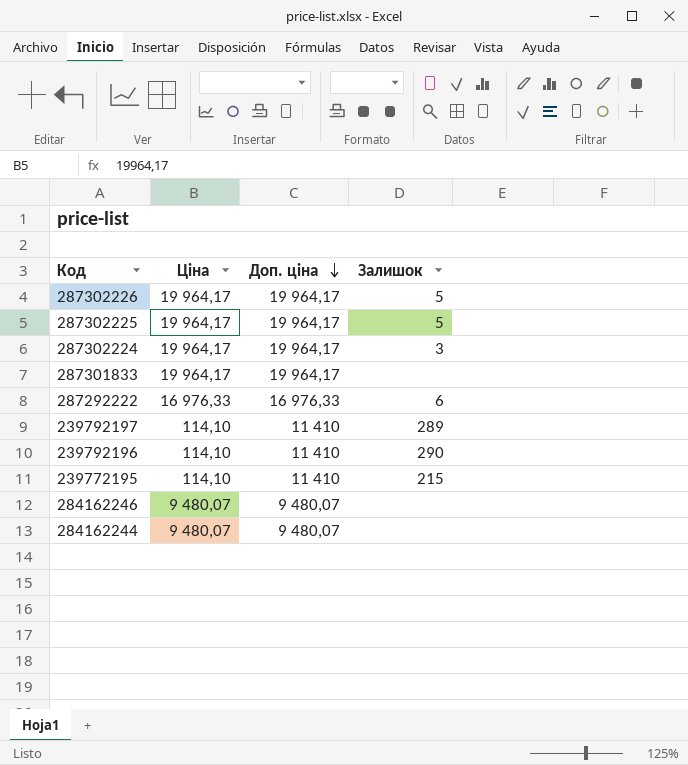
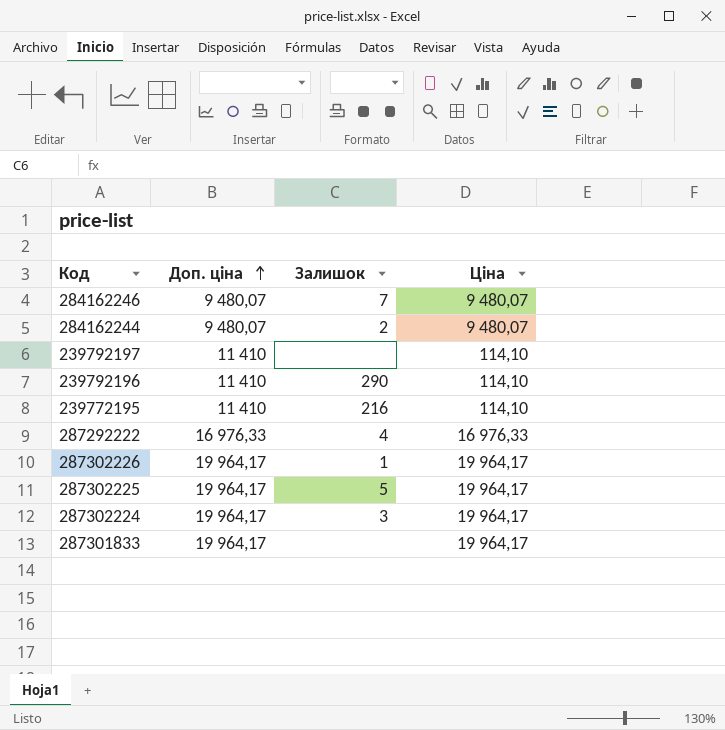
row order: Доп. ціна descending -> Доп. ціна ascending
column Ціна | position: 2 -> 4
284162246 | Залишок: none -> 7
284162244 | Залишок: none -> 2
239792197 | Залишок: 289 -> none
239772195 | Залишок: 215 -> 216
287292222 | Залишок: 6 -> 4
287302226 | Залишок: 5 -> 1

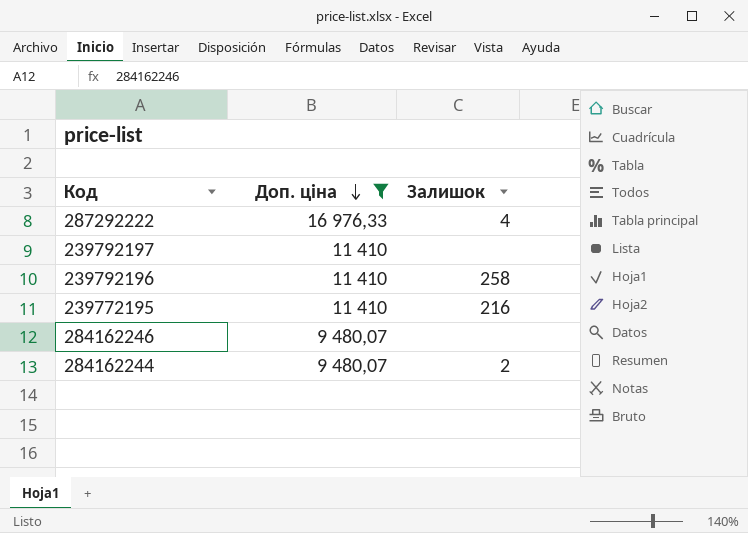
filter: none -> Доп. ціна != 19 964,17
row order: Доп. ціна ascending -> Доп. ціна descending
column Ціна | position: 4 -> none
239792196 | Залишок: 290 -> 258
284162246 | Залишок: 7 -> none

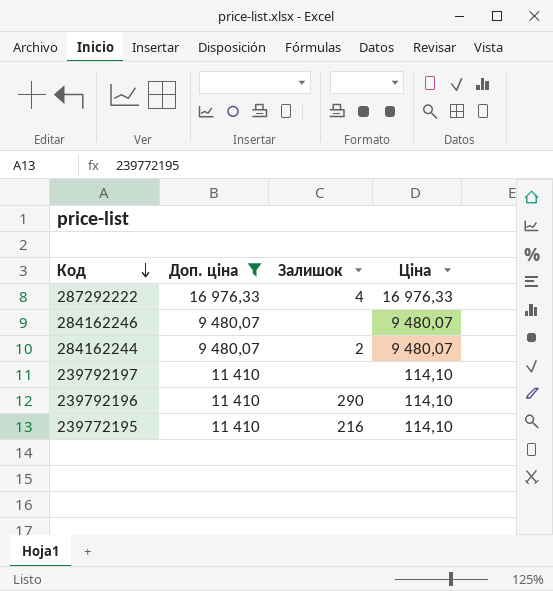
row order: Доп. ціна descending -> Код descending
column Ціна | position: none -> 4
239792196 | Залишок: 258 -> 290

